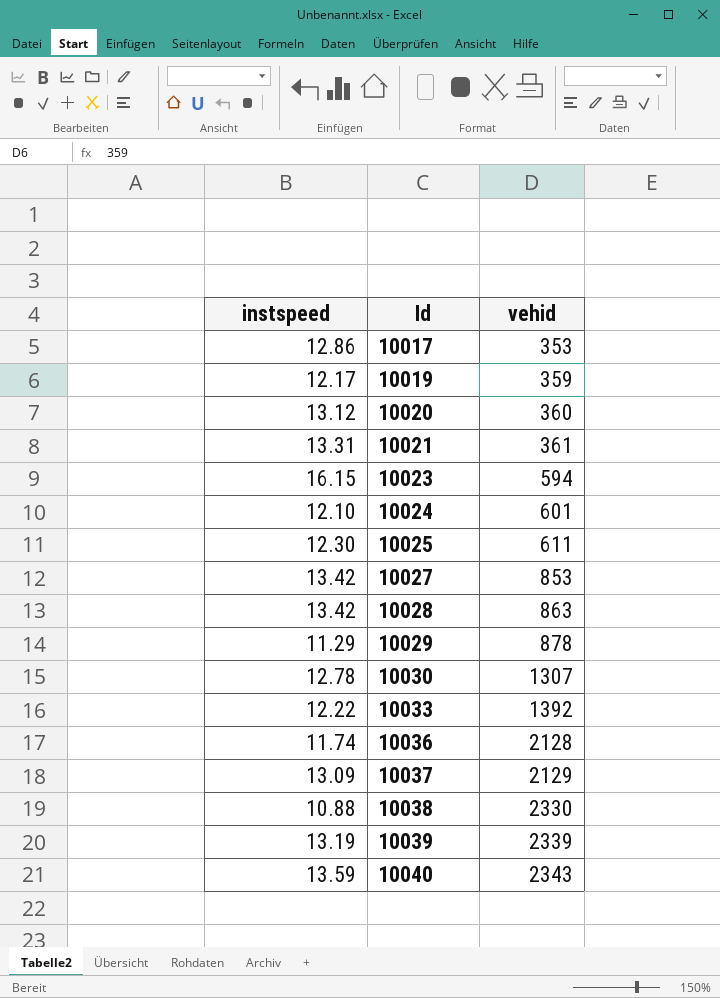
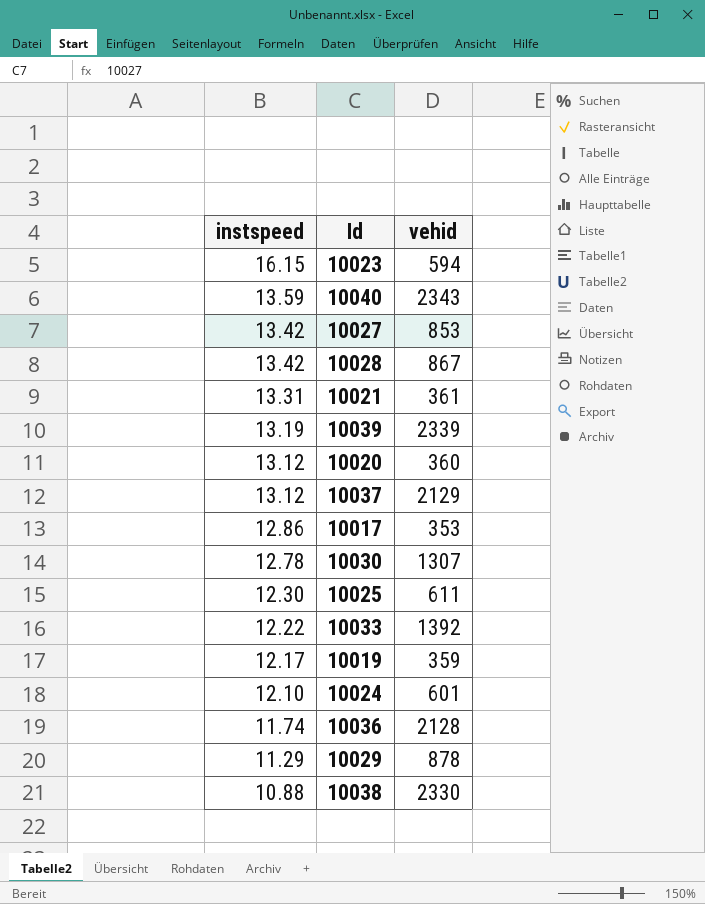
row order: Id ascending -> instspeed descending
10028 | vehid: 863 -> 867
10037 | instspeed: 13.09 -> 13.12

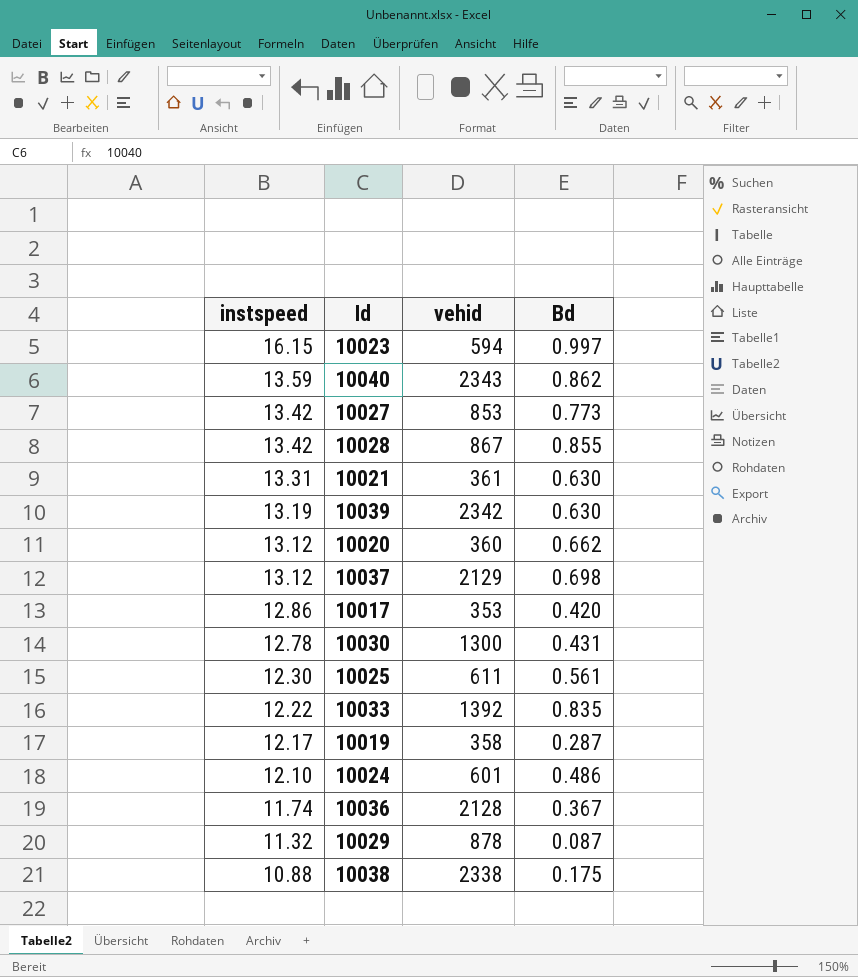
column Bd | position: none -> 4
10039 | vehid: 2339 -> 2342
10030 | vehid: 1307 -> 1300
10019 | vehid: 359 -> 358
10029 | instspeed: 11.29 -> 11.32
10038 | vehid: 2330 -> 2338

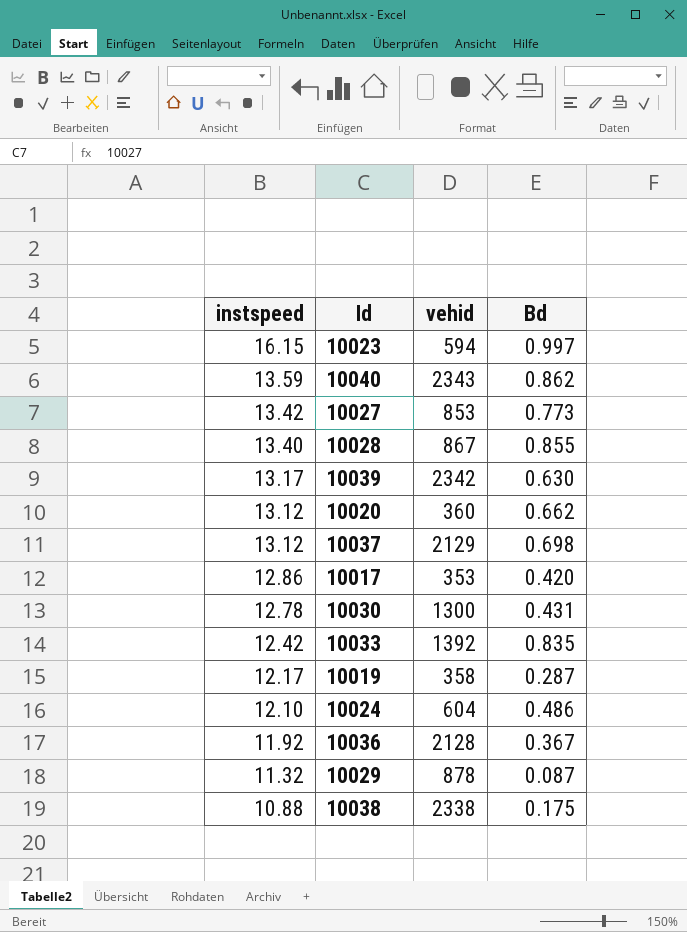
row 10021: 13.31 | 361 | 0.630 -> none
row 10025: 12.30 | 611 | 0.561 -> none
10028 | instspeed: 13.42 -> 13.40
10039 | instspeed: 13.19 -> 13.17
10033 | instspeed: 12.22 -> 12.42
10024 | vehid: 601 -> 604
10036 | instspeed: 11.74 -> 11.92

